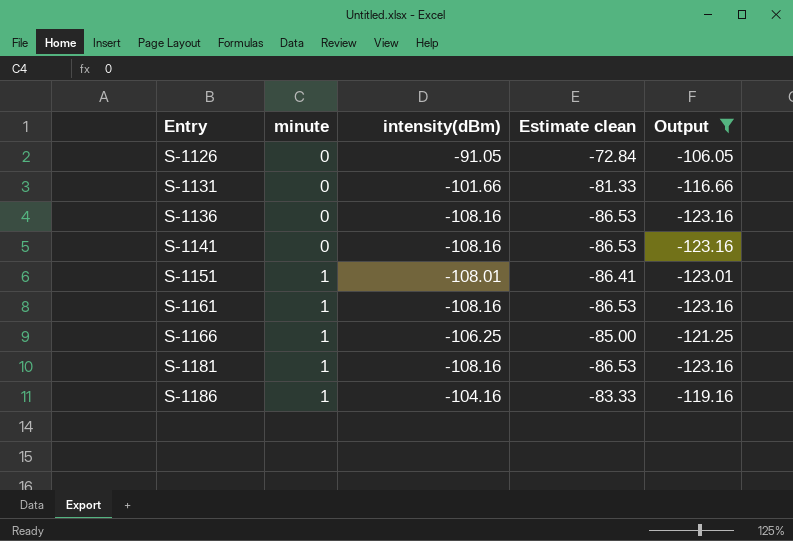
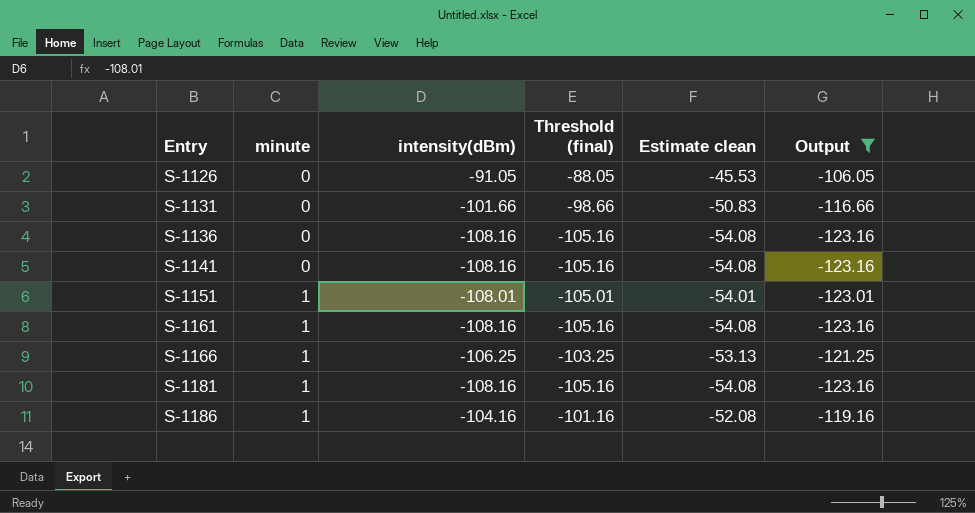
column Threshold (final) | formula: none -> [intensity(dBm)] + 3
column Estimate clean | formula: [intensity(dBm)] * 0.8 -> [intensity(dBm)] * 0.5

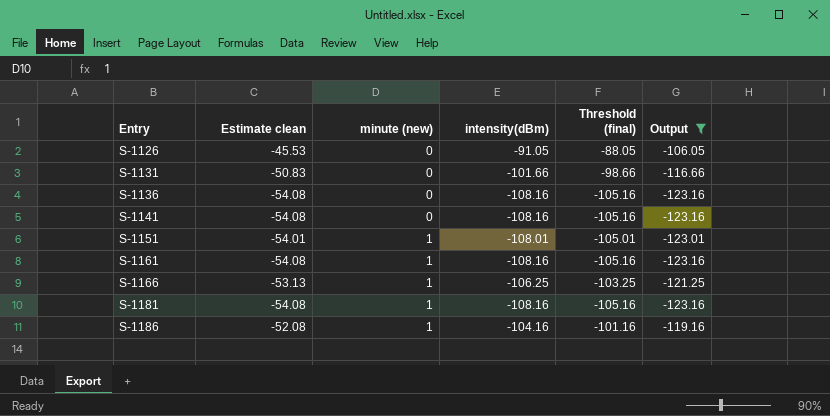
column Estimate clean | position: 5 -> 2
column name: minute -> minute (new)

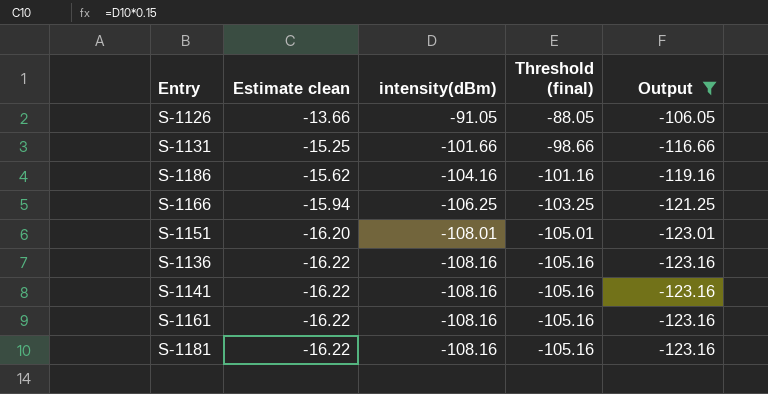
row order: Entry ascending -> Estimate clean descending
column minute (new) | position: 3 -> none
column Estimate clean | formula: [intensity(dBm)] * 0.5 -> [intensity(dBm)] * 0.15

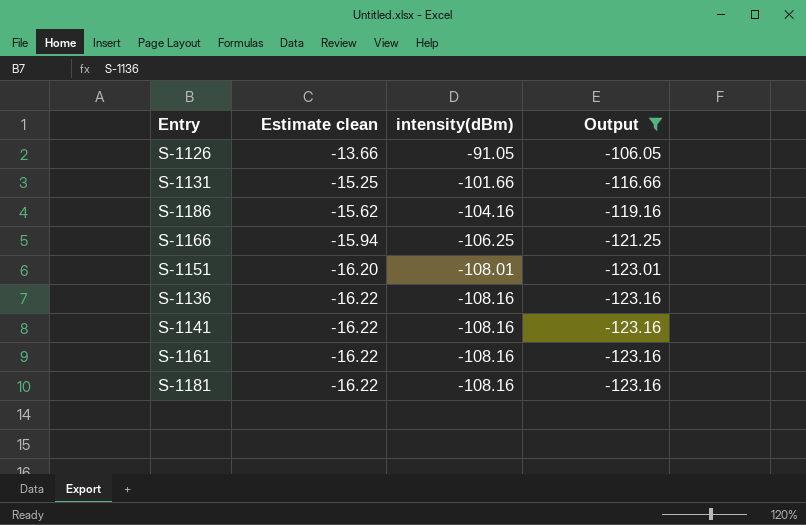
column Threshold (final) | formula: [intensity(dBm)] + 3 -> none

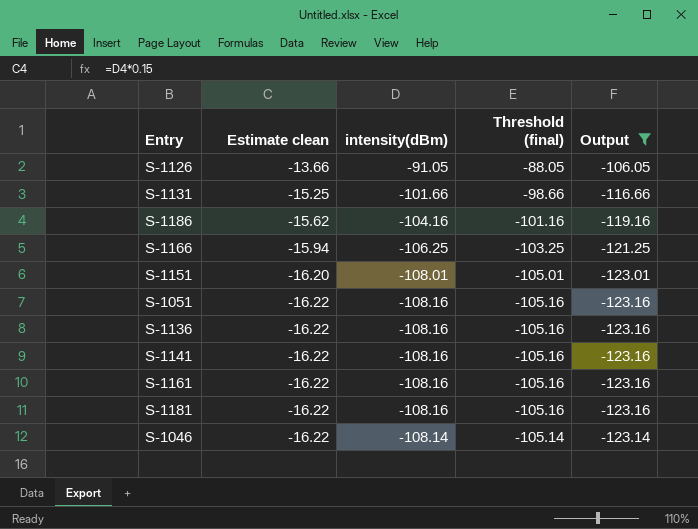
column Threshold (final) | formula: none -> [intensity(dBm)] + 3
row S-1051: none -> -16.22 | -108.16 | -105.16 | -123.16
row S-1046: none -> -16.22 | -108.14 | -105.14 | -123.14

